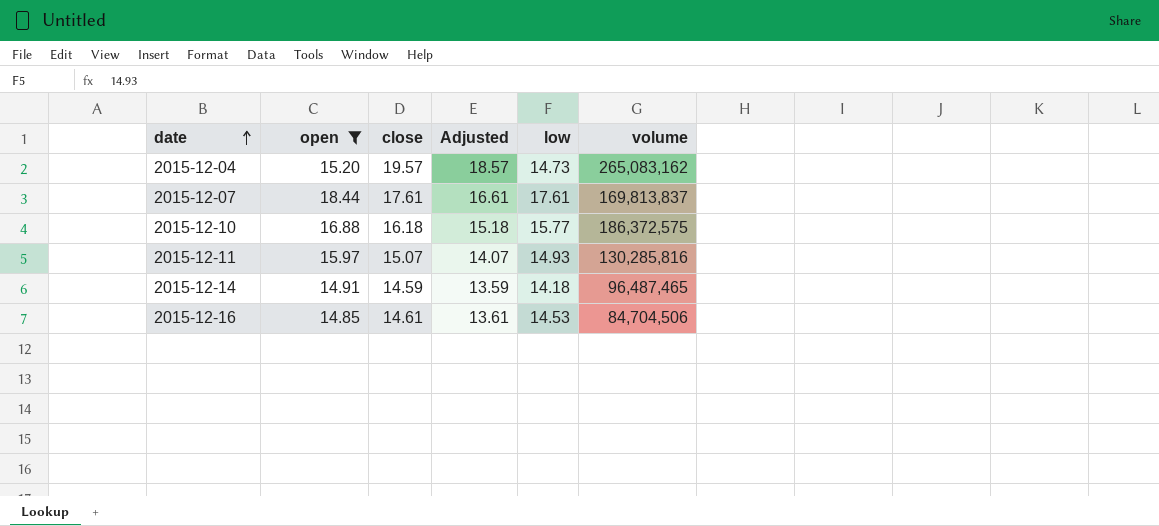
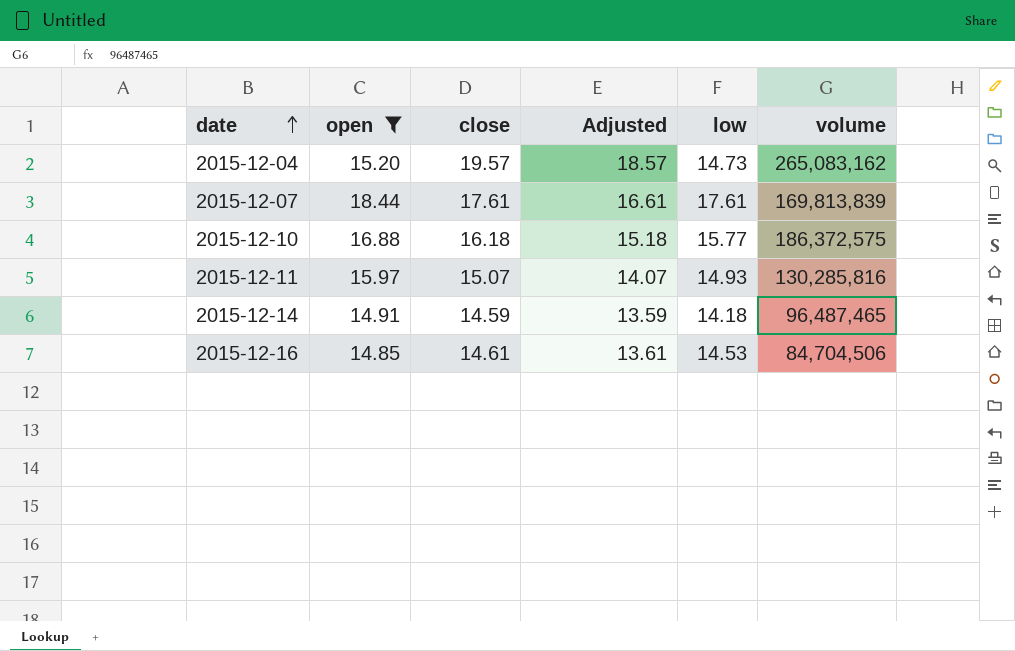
2015-12-07 | volume: 169,813,837 -> 169,813,839

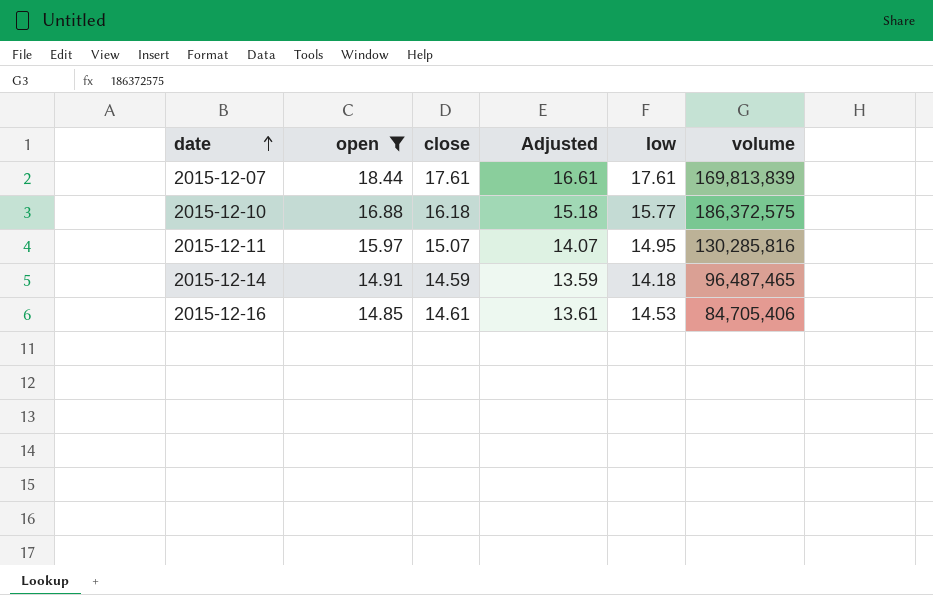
row 2015-12-04: 15.20 | 19.57 | 18.57 | 14.73 | 265,083,162 -> none
2015-12-11 | low: 14.93 -> 14.95
2015-12-16 | volume: 84,704,506 -> 84,705,406

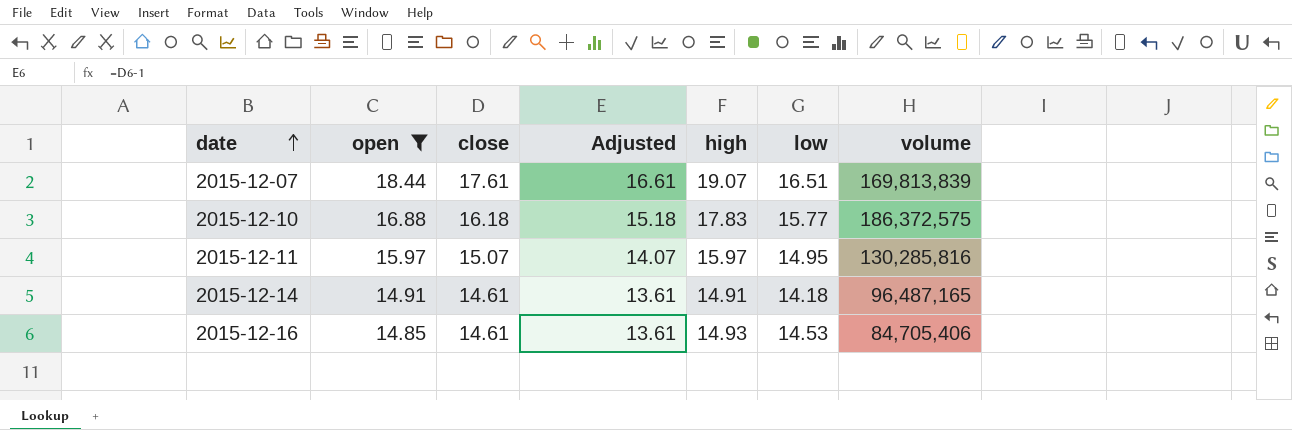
column high | position: none -> 5
2015-12-07 | low: 17.61 -> 16.51
2015-12-14 | close: 14.59 -> 14.61
2015-12-14 | Adjusted: 13.59 -> 13.61
2015-12-14 | volume: 96,487,465 -> 96,487,165

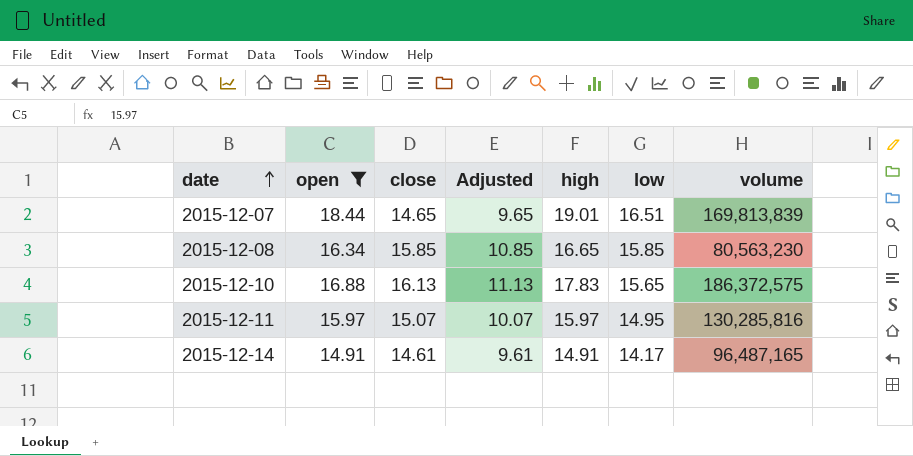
column Adjusted | formula: [close] - 1 -> [close] - 5
row 2015-12-16: 14.85 | 14.61 | 13.61 | 14.93 | 14.53 | 84,705,406 -> none
2015-12-07 | close: 17.61 -> 14.65
2015-12-07 | high: 19.07 -> 19.01
row 2015-12-08: none -> 16.34 | 15.85 | 10.85 | 16.65 | 15.85 | 80,563,230
2015-12-10 | close: 16.18 -> 16.13
2015-12-10 | low: 15.77 -> 15.65
2015-12-14 | low: 14.18 -> 14.17

